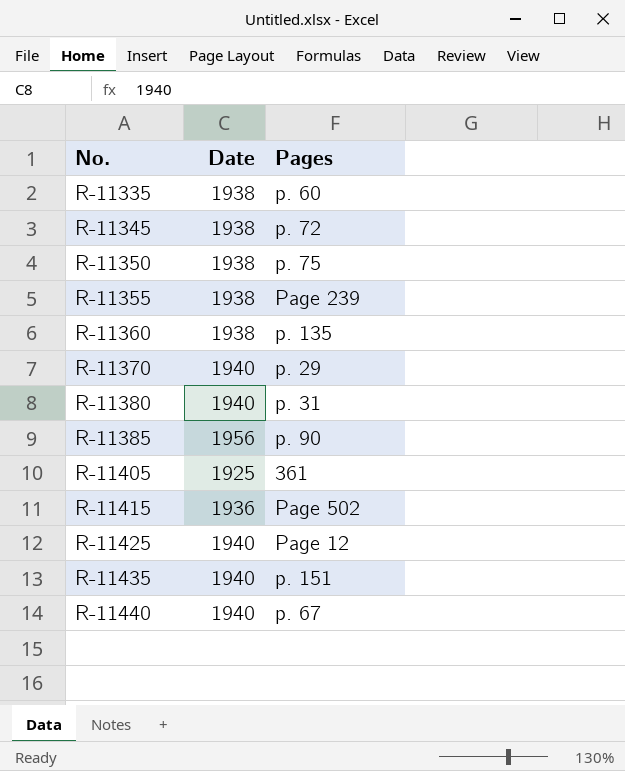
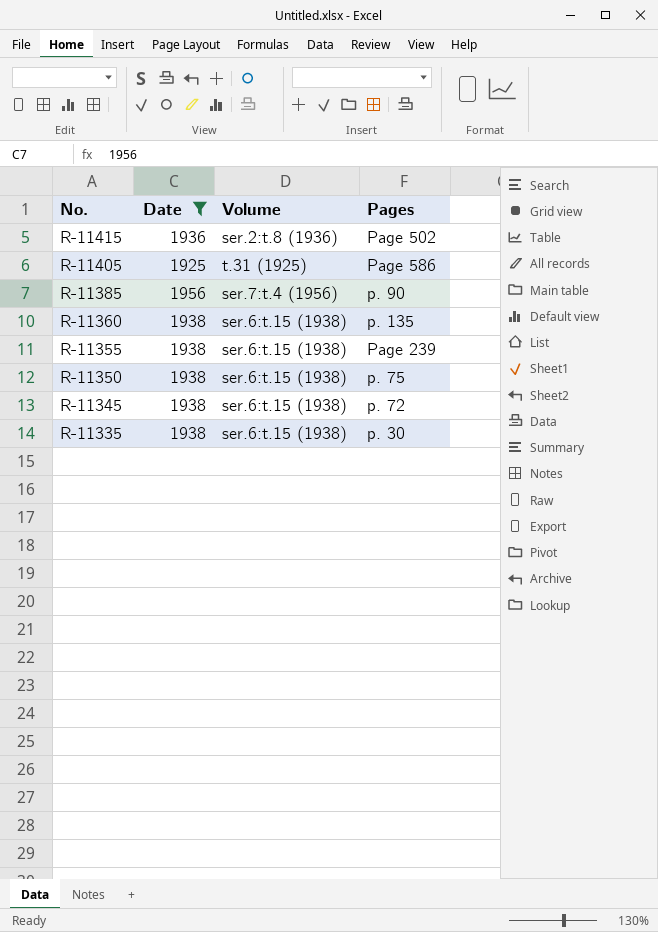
filter: none -> Date != 1940
row order: No. ascending -> No. descending
column Volume | position: none -> 3
R-11405 | Pages: 361 -> Page 586
R-11335 | Pages: p. 60 -> p. 30

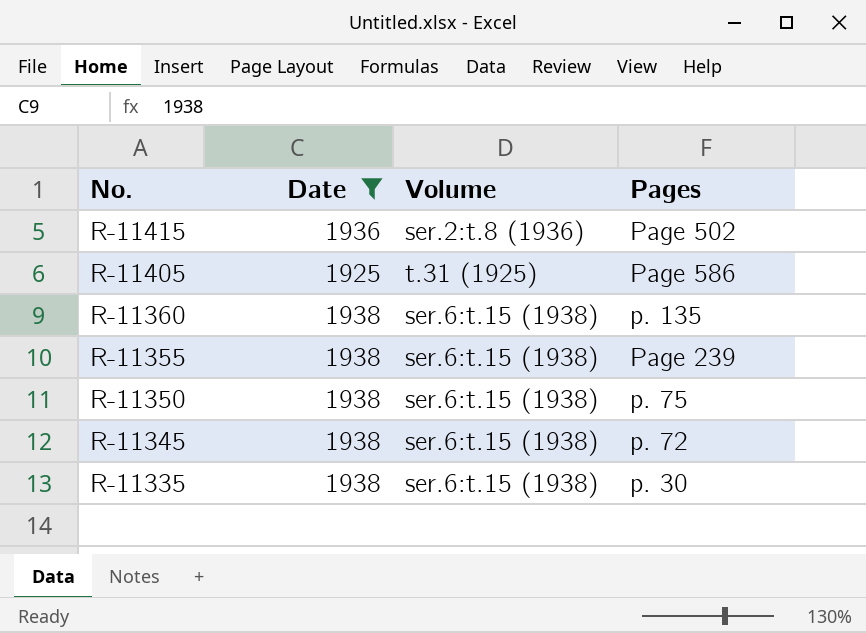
row R-11385: 1956 | ser.7:t.4 (1956) | p. 90 -> none

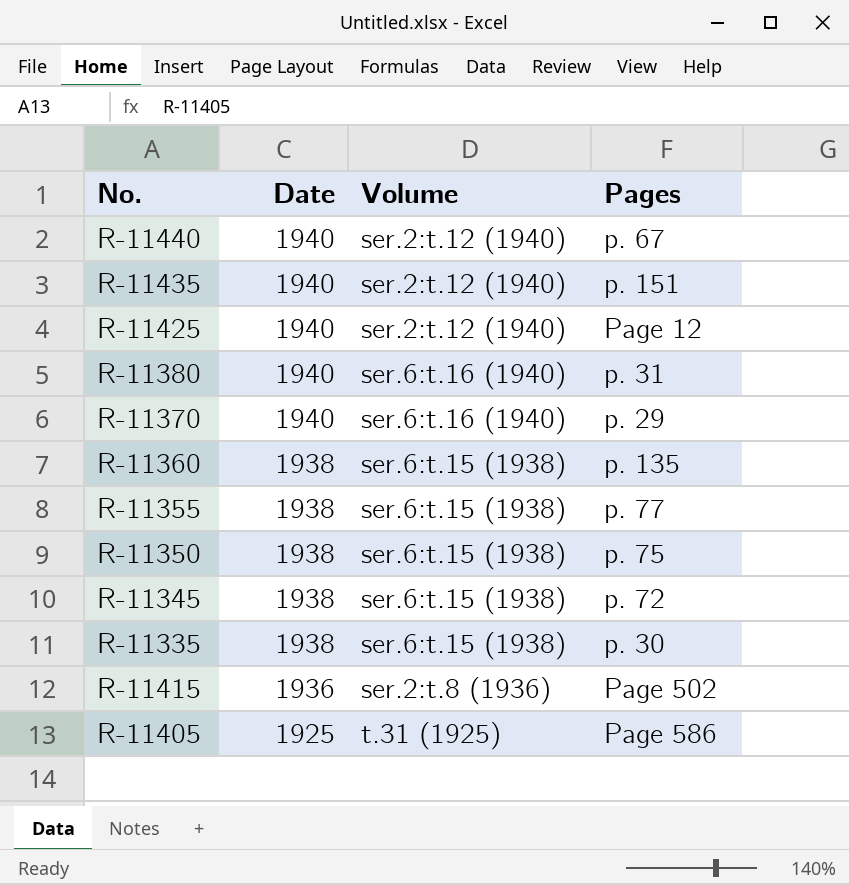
filter: Date != 1940 -> none
row order: No. descending -> Date descending
R-11355 | Pages: Page 239 -> p. 77

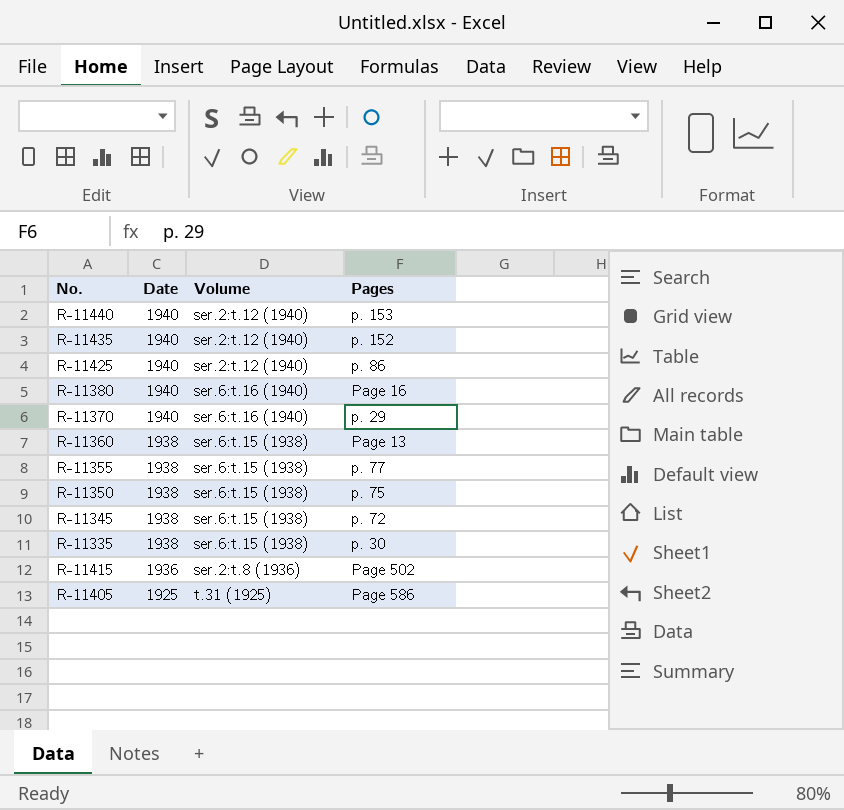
R-11440 | Pages: p. 67 -> p. 153
R-11435 | Pages: p. 151 -> p. 152
R-11425 | Pages: Page 12 -> p. 86
R-11380 | Pages: p. 31 -> Page 16
R-11360 | Pages: p. 135 -> Page 13

